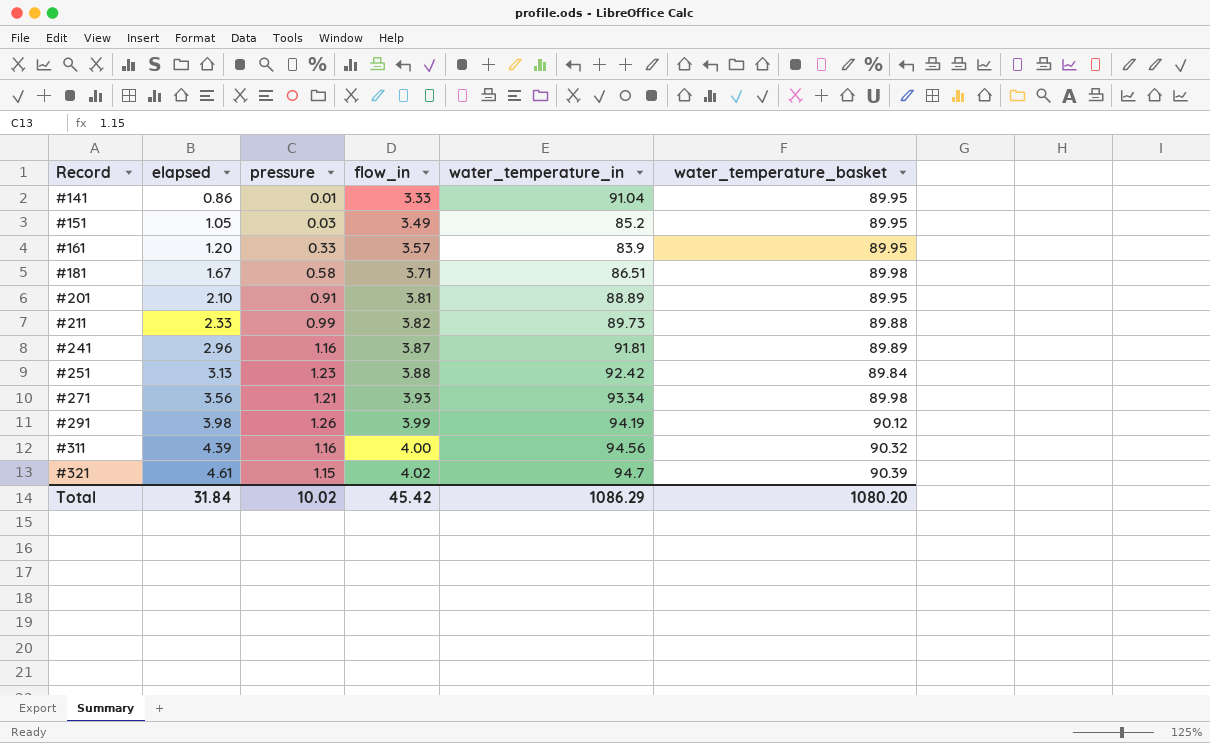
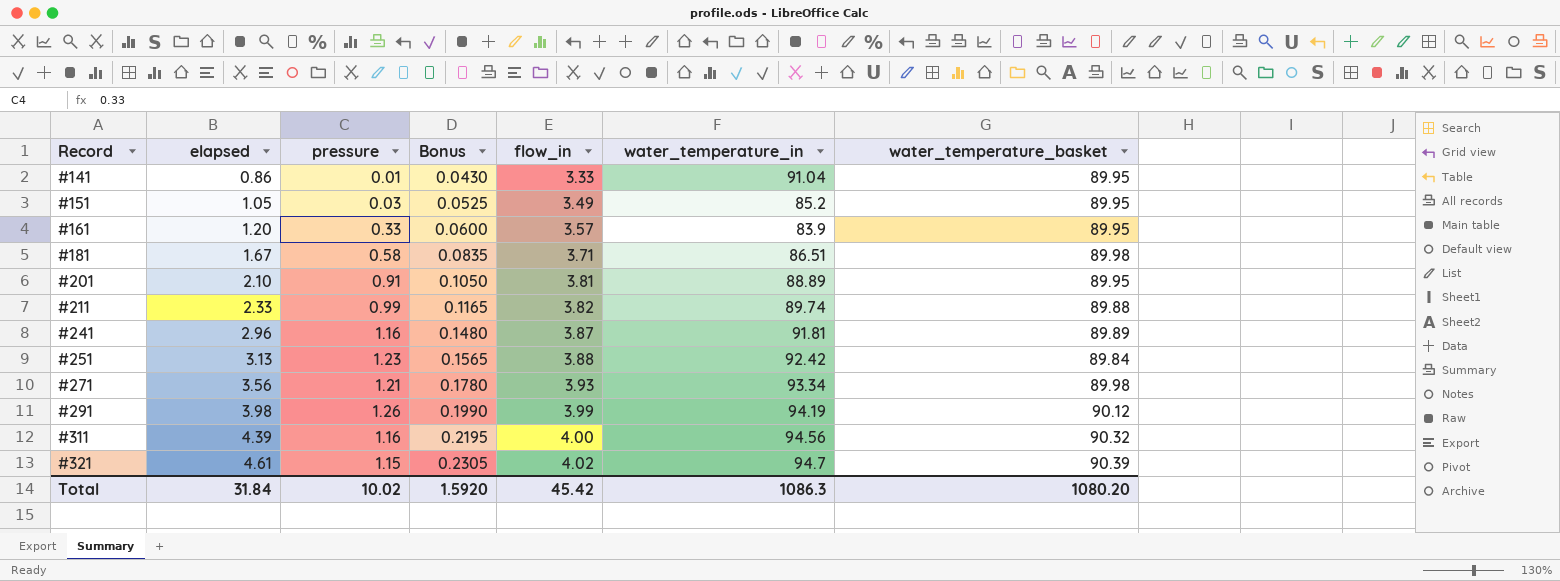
column Bonus | formula: none -> [elapsed] * 0.05
#211 | water_temperature_in: 89.73 -> 89.74
Total | water_temperature_in: 1086.29 -> 1086.3

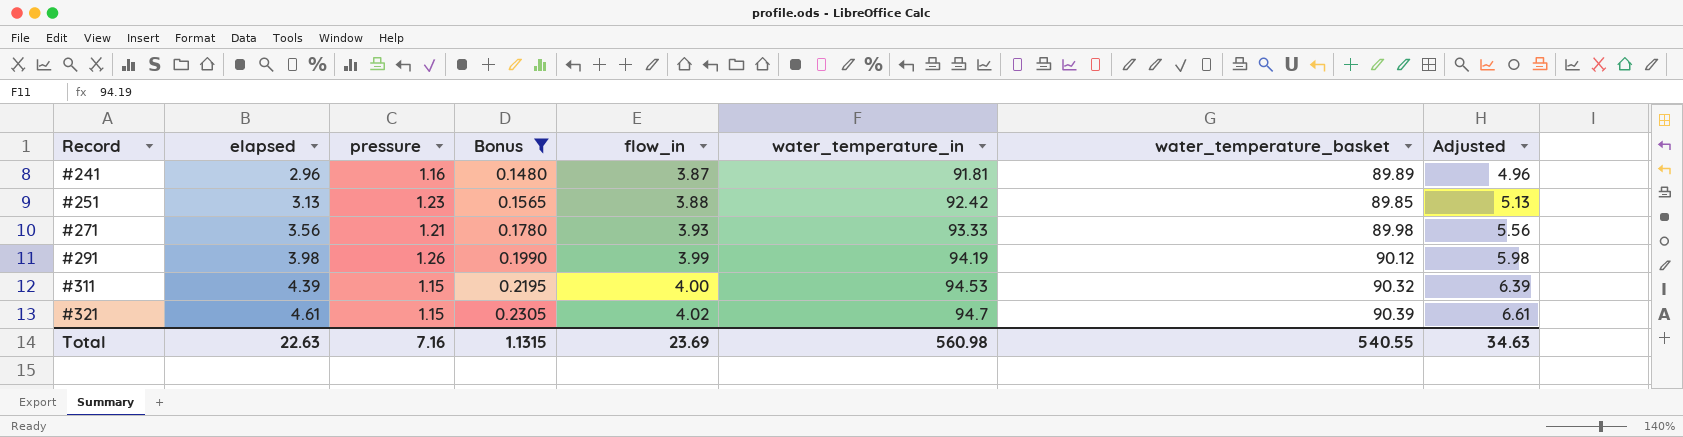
filter: none -> Bonus >= 0.1480
column Adjusted | formula: none -> [elapsed] + 2
#251 | water_temperature_basket: 89.84 -> 89.85
#271 | water_temperature_in: 93.34 -> 93.33
#311 | pressure: 1.16 -> 1.15
#311 | water_temperature_in: 94.56 -> 94.53
Total | elapsed: 31.84 -> 22.63
Total | pressure: 10.02 -> 7.16
Total | Bonus: 1.5920 -> 1.1315
Total | flow_in: 45.42 -> 23.69
Total | water_temperature_in: 1086.3 -> 560.98
Total | water_temperature_basket: 1080.20 -> 540.55

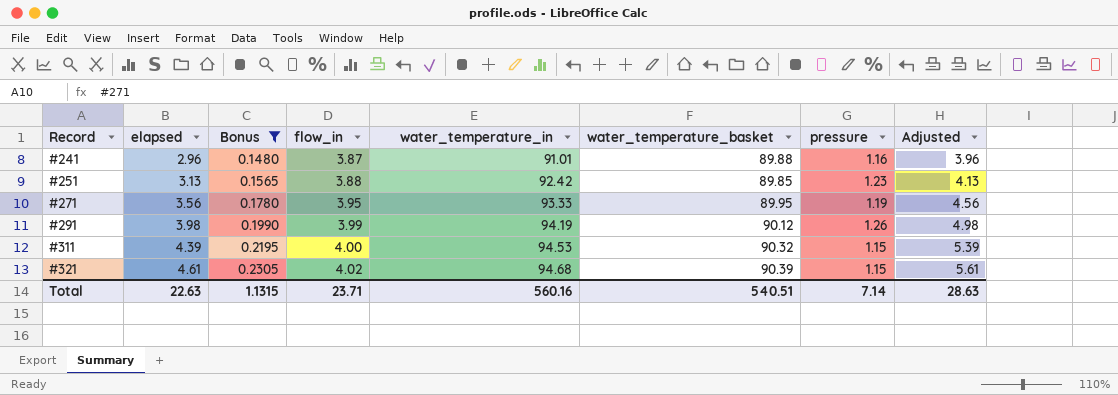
column pressure | position: 3 -> 7
column Adjusted | formula: [elapsed] + 2 -> [elapsed] + 1
#241 | water_temperature_in: 91.81 -> 91.01
#241 | water_temperature_basket: 89.89 -> 89.88
#271 | flow_in: 3.93 -> 3.95
#271 | water_temperature_basket: 89.98 -> 89.95
#271 | pressure: 1.21 -> 1.19
#321 | water_temperature_in: 94.7 -> 94.68
Total | flow_in: 23.69 -> 23.71
Total | water_temperature_in: 560.98 -> 560.16
Total | water_temperature_basket: 540.55 -> 540.51
Total | pressure: 7.16 -> 7.14
Total | Adjusted: 34.63 -> 28.63

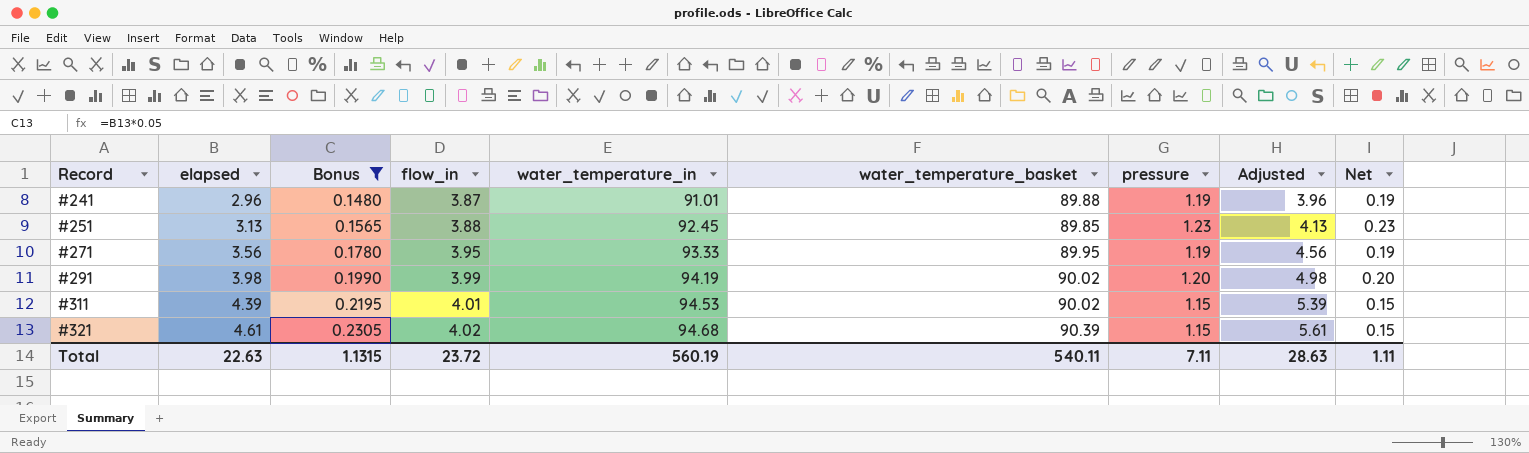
column Net | formula: none -> [pressure] - 1
#241 | pressure: 1.16 -> 1.19
#251 | water_temperature_in: 92.42 -> 92.45
#291 | water_temperature_basket: 90.12 -> 90.02
#291 | pressure: 1.26 -> 1.20
#311 | flow_in: 4.00 -> 4.01
#311 | water_temperature_basket: 90.32 -> 90.02
Total | flow_in: 23.71 -> 23.72
Total | water_temperature_in: 560.16 -> 560.19
Total | water_temperature_basket: 540.51 -> 540.11
Total | pressure: 7.14 -> 7.11

